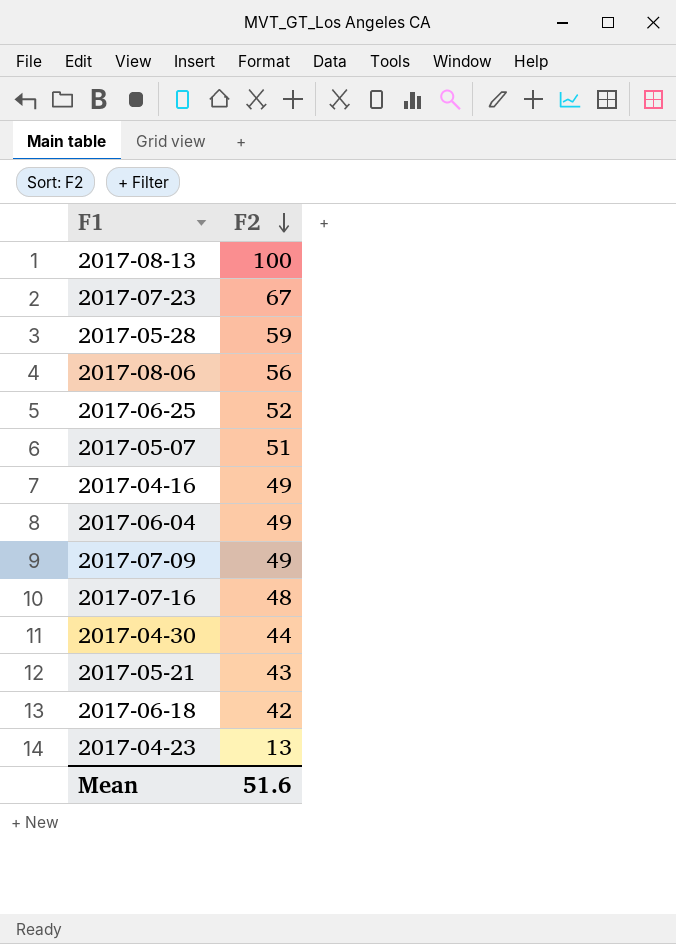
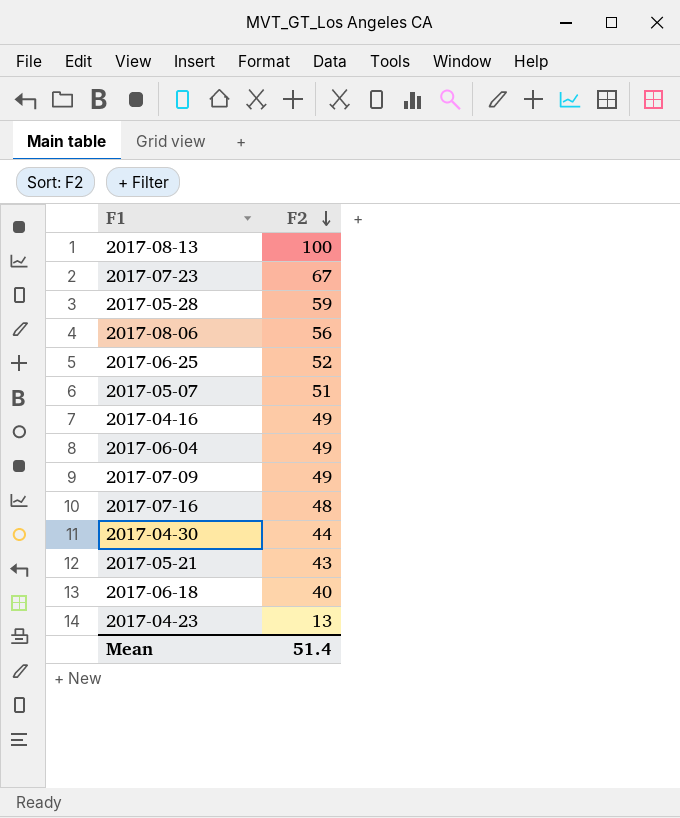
2017-06-18 | F2: 42 -> 40
Mean | F2: 51.6 -> 51.4

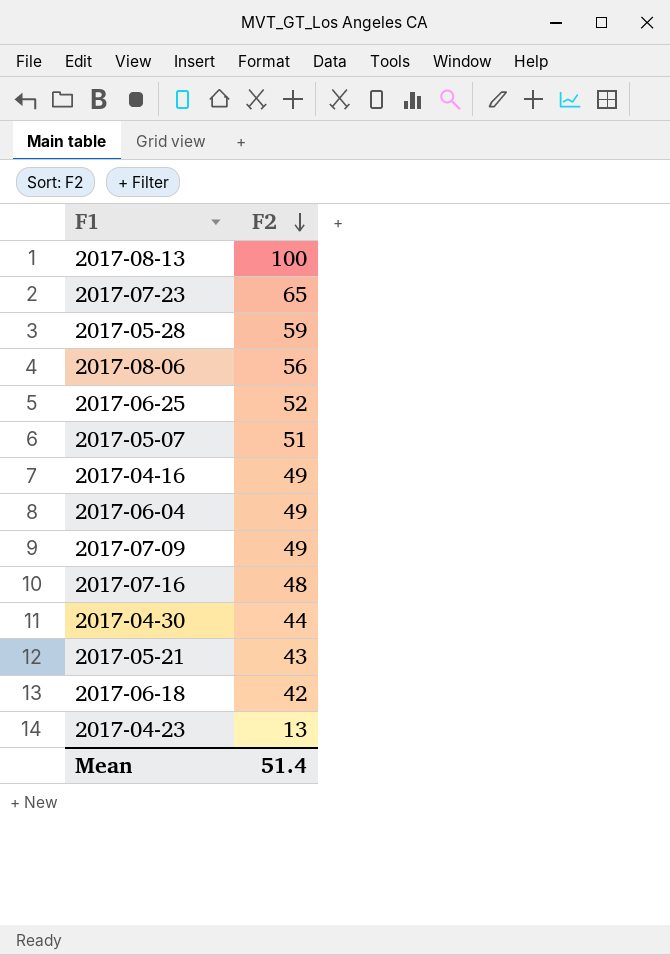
2017-07-23 | F2: 67 -> 65
2017-06-18 | F2: 40 -> 42

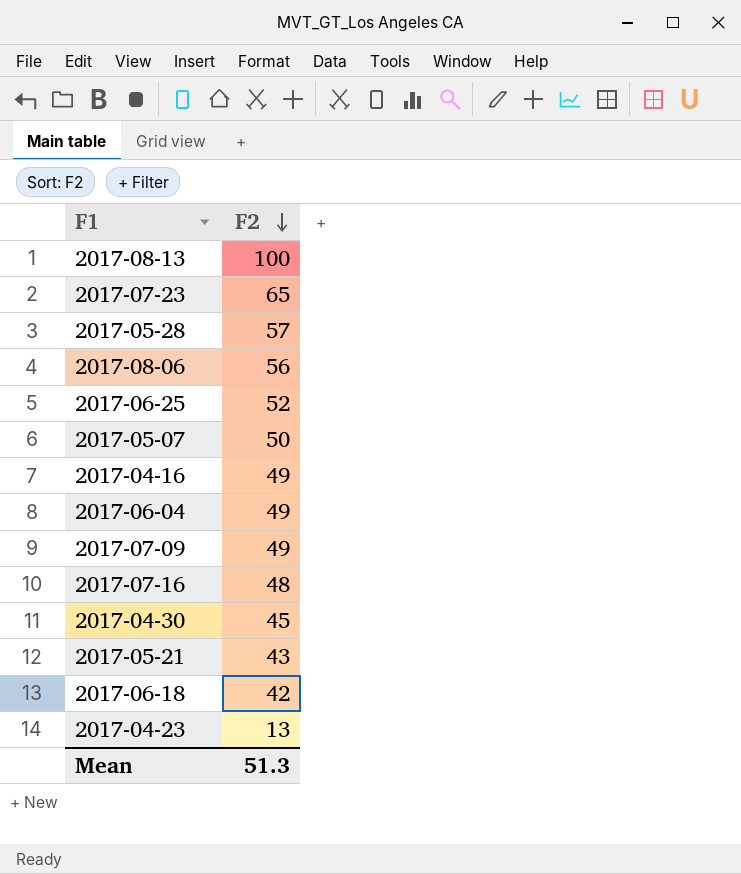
2017-05-28 | F2: 59 -> 57
2017-05-07 | F2: 51 -> 50
2017-04-30 | F2: 44 -> 45
Mean | F2: 51.4 -> 51.3

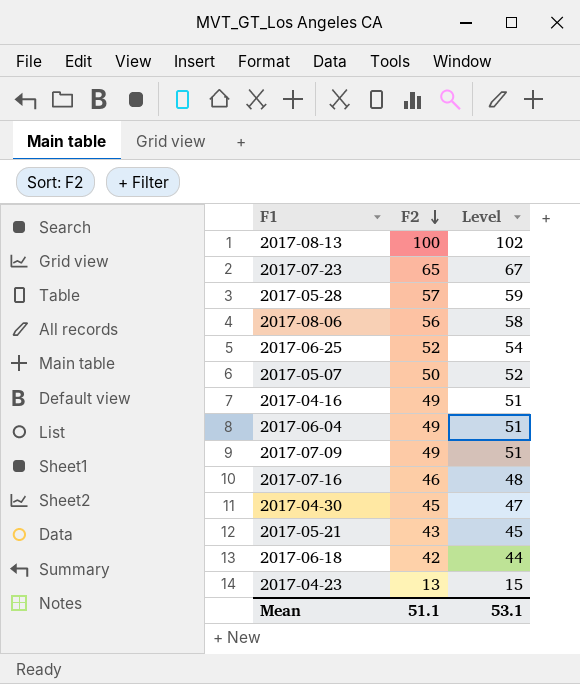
column Level | formula: none -> [F2] + 2
2017-07-16 | F2: 48 -> 46
Mean | F2: 51.3 -> 51.1

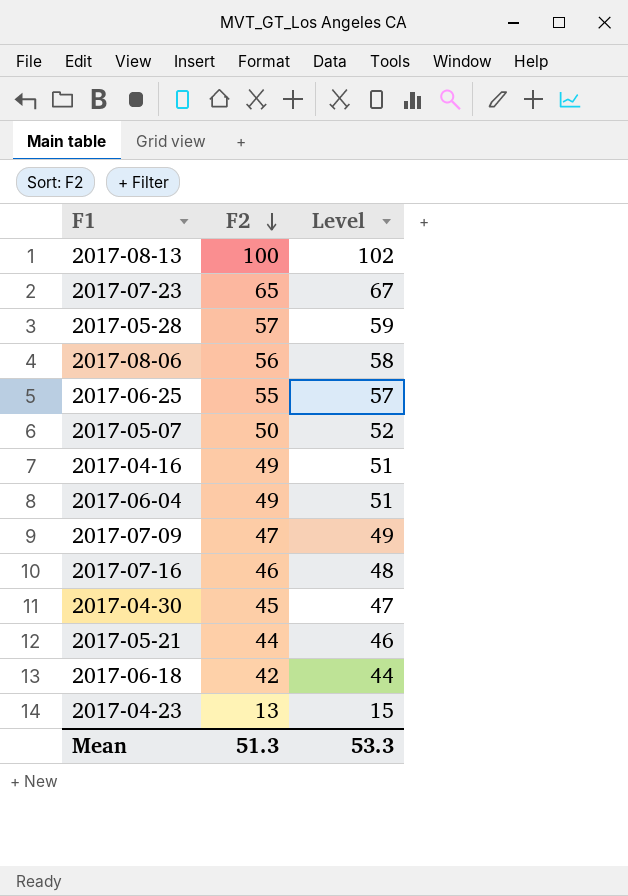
2017-06-25 | F2: 52 -> 55
2017-06-25 | Level: 54 -> 57
2017-07-09 | F2: 49 -> 47
2017-07-09 | Level: 51 -> 49
2017-05-21 | F2: 43 -> 44
2017-05-21 | Level: 45 -> 46
Mean | F2: 51.1 -> 51.3
Mean | Level: 53.1 -> 53.3

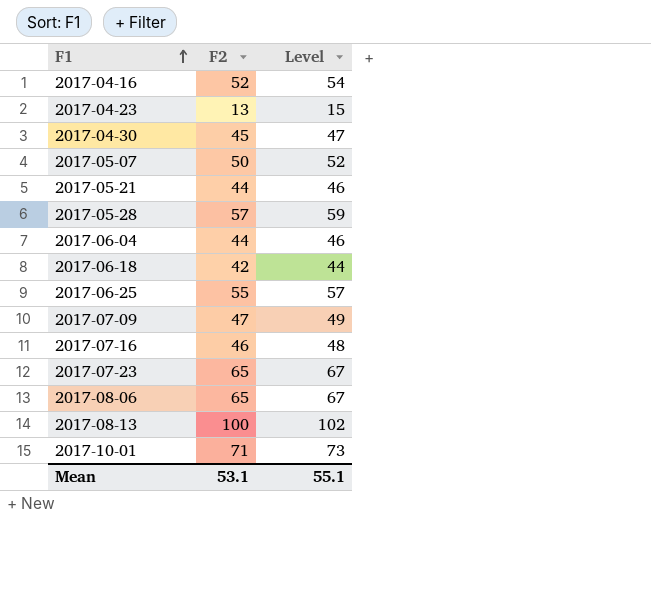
row order: F2 descending -> F1 ascending
2017-04-16 | F2: 49 -> 52
2017-04-16 | Level: 51 -> 54
2017-06-04 | F2: 49 -> 44
2017-06-04 | Level: 51 -> 46
2017-08-06 | F2: 56 -> 65
2017-08-06 | Level: 58 -> 67
row 2017-10-01: none -> 71 | 73
Mean | F2: 51.3 -> 53.1
Mean | Level: 53.3 -> 55.1

